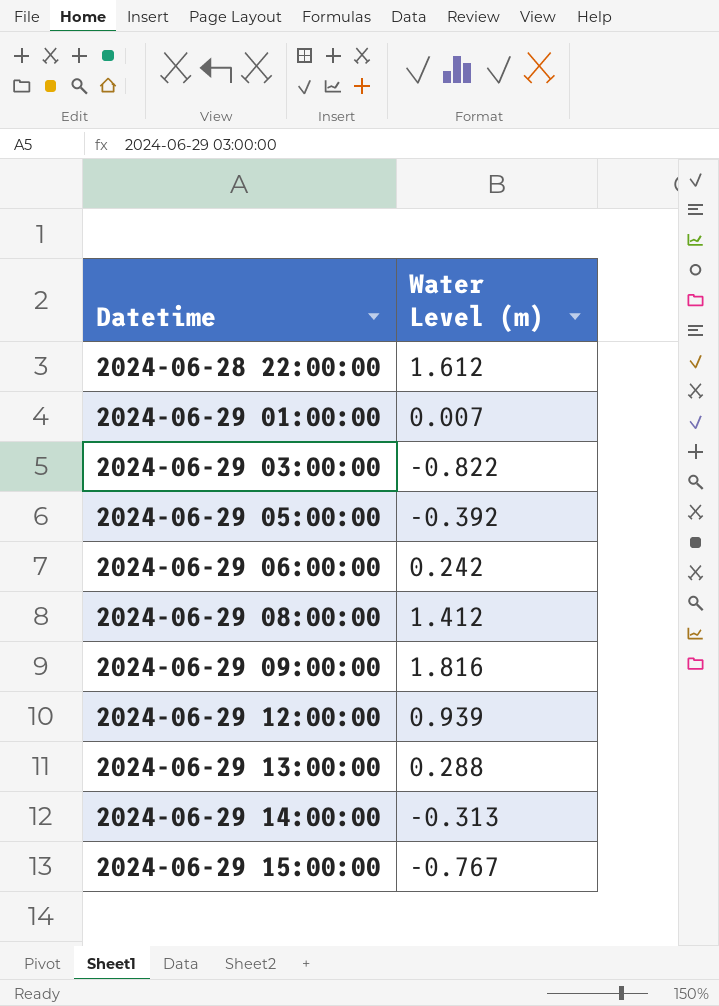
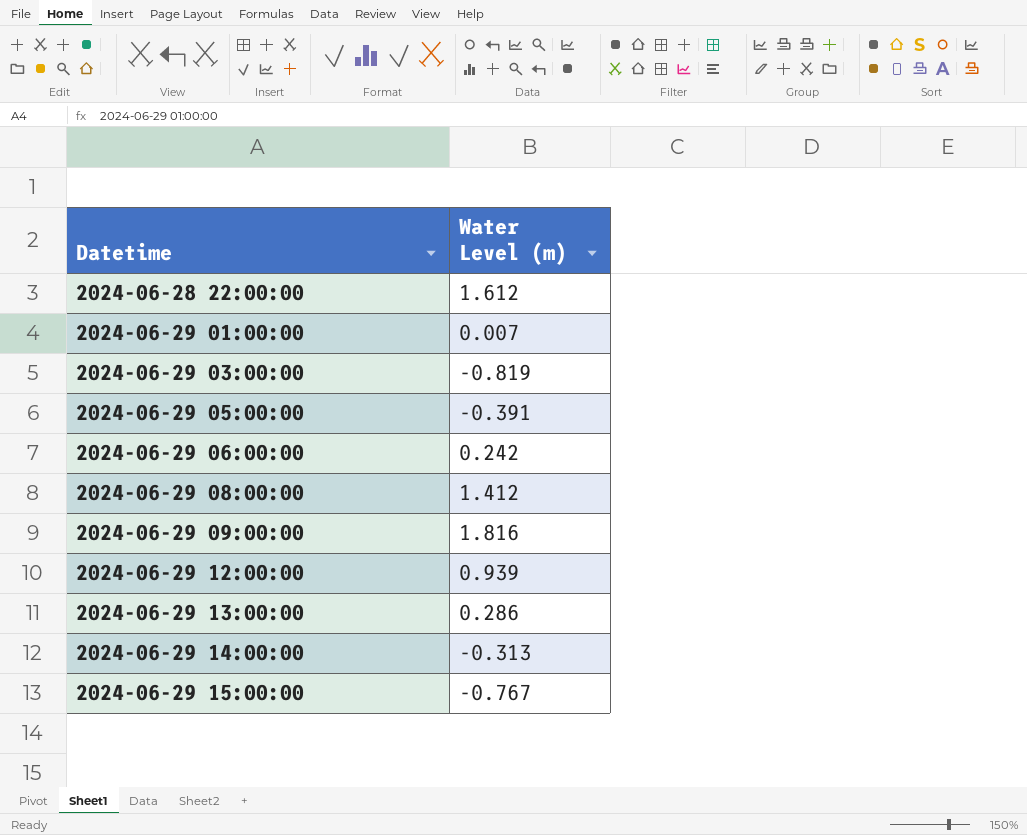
2024-06-29 03:00:00 | Water Level (m): -0.822 -> -0.819
2024-06-29 05:00:00 | Water Level (m): -0.392 -> -0.391
2024-06-29 13:00:00 | Water Level (m): 0.288 -> 0.286

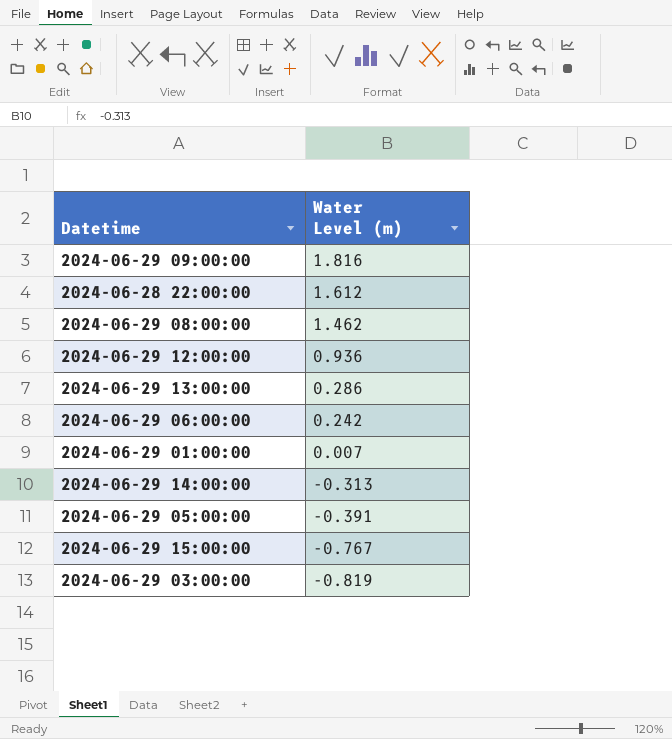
row order: Datetime ascending -> Water Level (m) descending
2024-06-29 08:00:00 | Water Level (m): 1.412 -> 1.462
2024-06-29 12:00:00 | Water Level (m): 0.939 -> 0.936

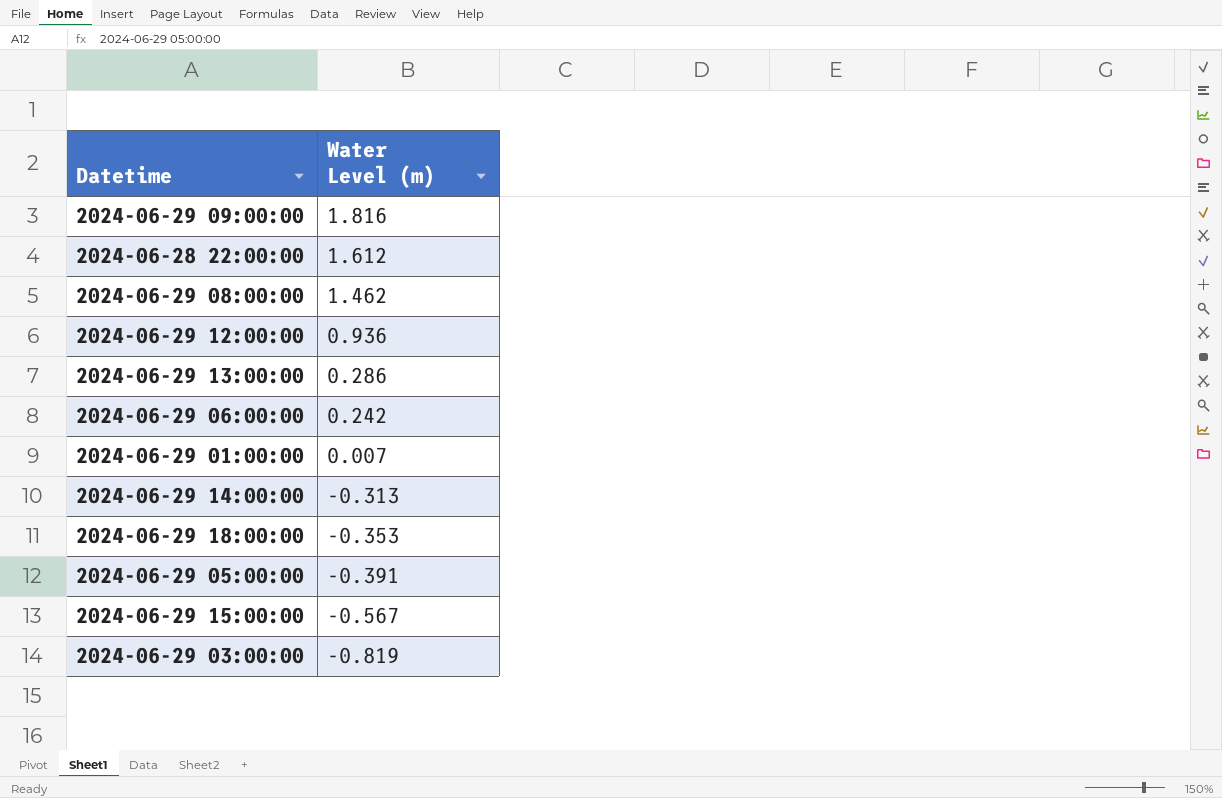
row 2024-06-29 18:00:00: none -> -0.353
2024-06-29 15:00:00 | Water Level (m): -0.767 -> -0.567

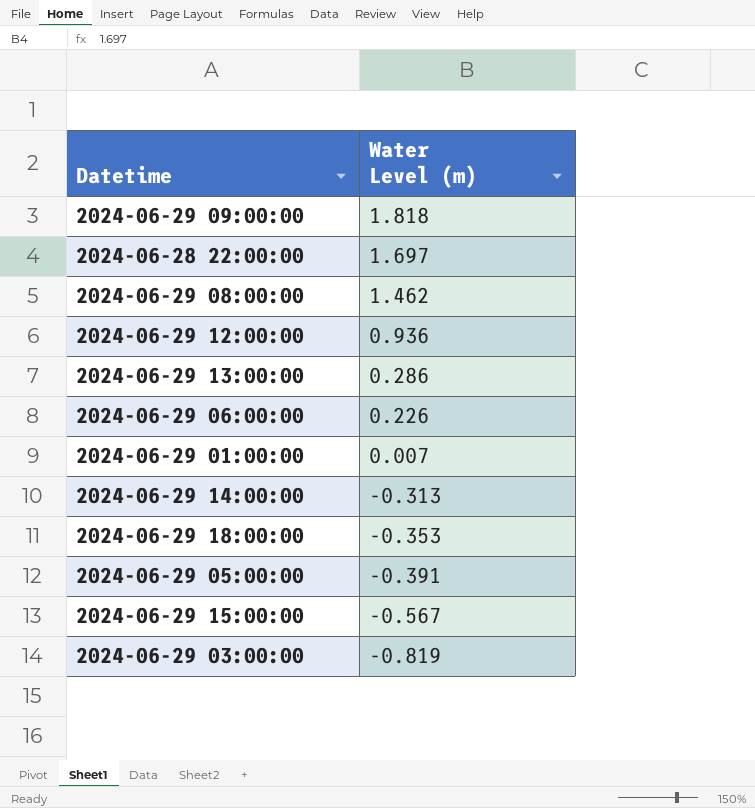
2024-06-29 09:00:00 | Water Level (m): 1.816 -> 1.818
2024-06-28 22:00:00 | Water Level (m): 1.612 -> 1.697
2024-06-29 06:00:00 | Water Level (m): 0.242 -> 0.226

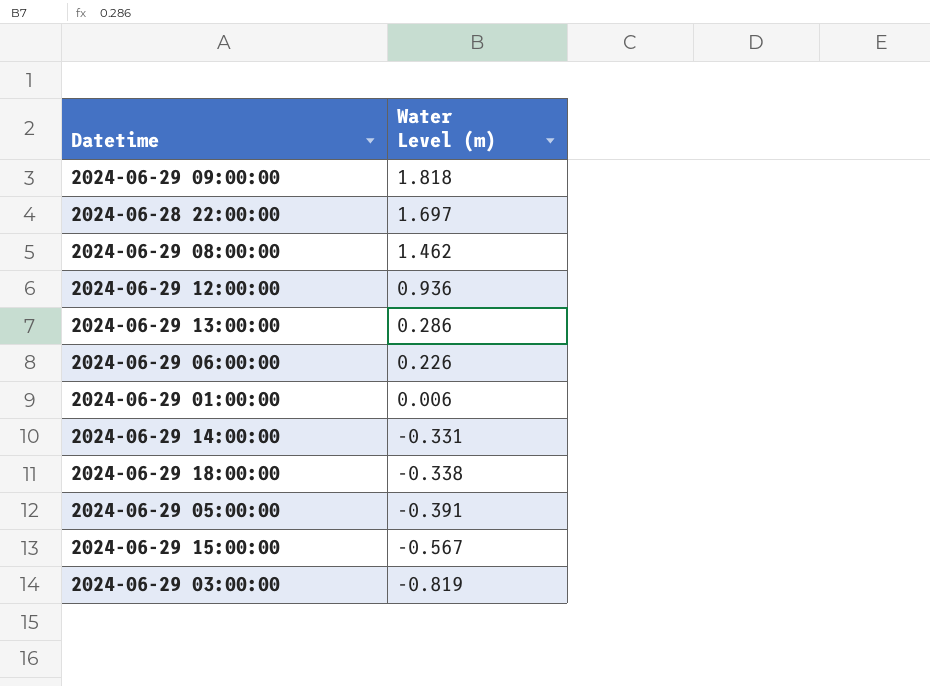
2024-06-29 01:00:00 | Water Level (m): 0.007 -> 0.006
2024-06-29 14:00:00 | Water Level (m): -0.313 -> -0.331
2024-06-29 18:00:00 | Water Level (m): -0.353 -> -0.338

